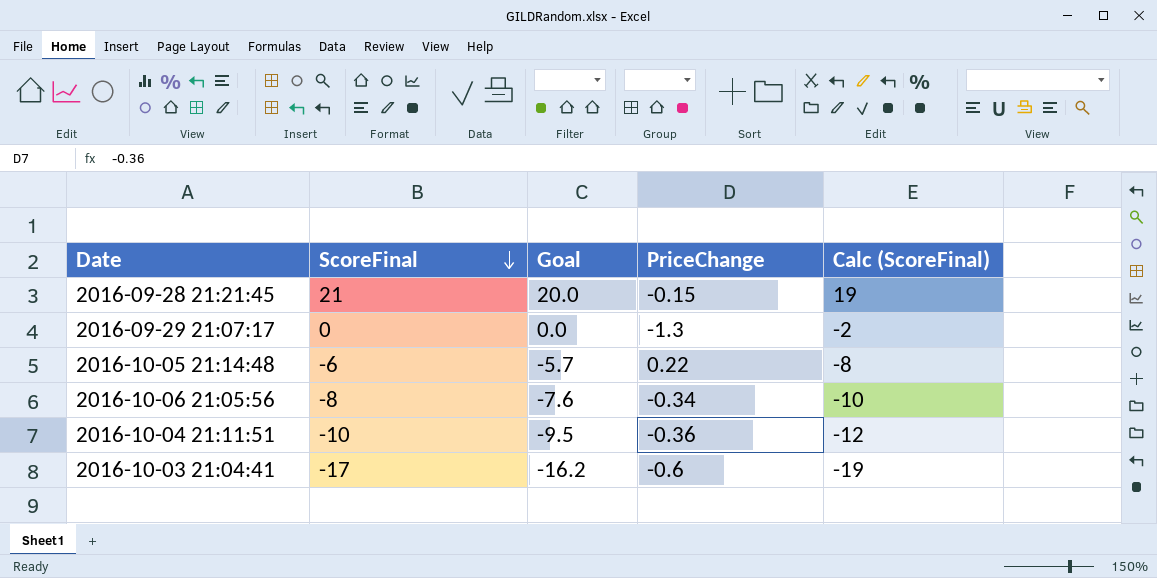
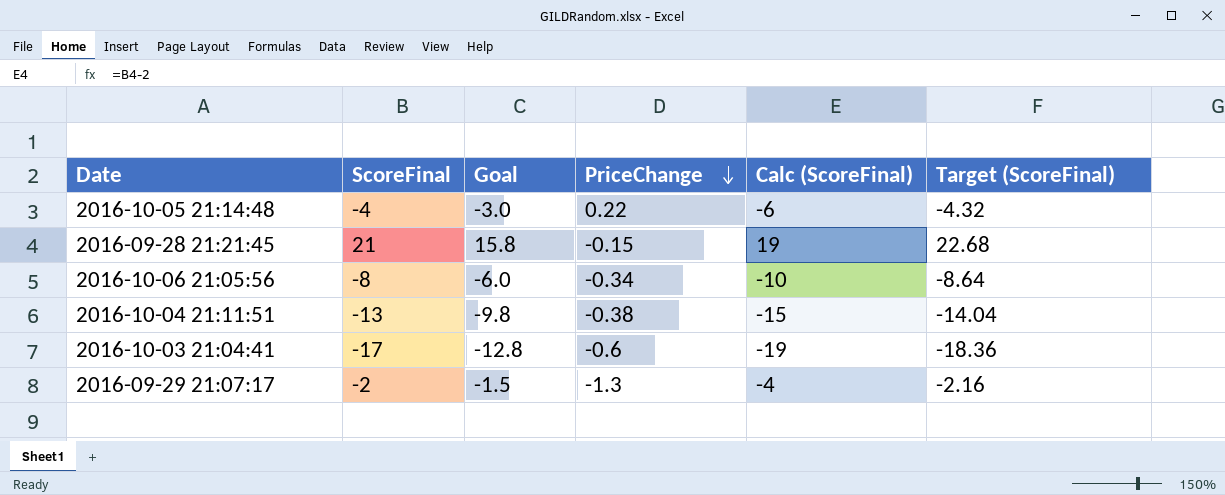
row order: ScoreFinal descending -> PriceChange descending
column Goal | formula: [ScoreFinal] * 0.95 -> [ScoreFinal] * 0.75
column Target (ScoreFinal) | formula: none -> [ScoreFinal] * 1.08
2016-10-05 21:14:48 | ScoreFinal: -6 -> -4
2016-10-05 21:14:48 | Calc (ScoreFinal): -8 -> -6
2016-10-04 21:11:51 | ScoreFinal: -10 -> -13
2016-10-04 21:11:51 | PriceChange: -0.36 -> -0.38
2016-10-04 21:11:51 | Calc (ScoreFinal): -12 -> -15
2016-09-29 21:07:17 | ScoreFinal: 0 -> -2
2016-09-29 21:07:17 | Calc (ScoreFinal): -2 -> -4

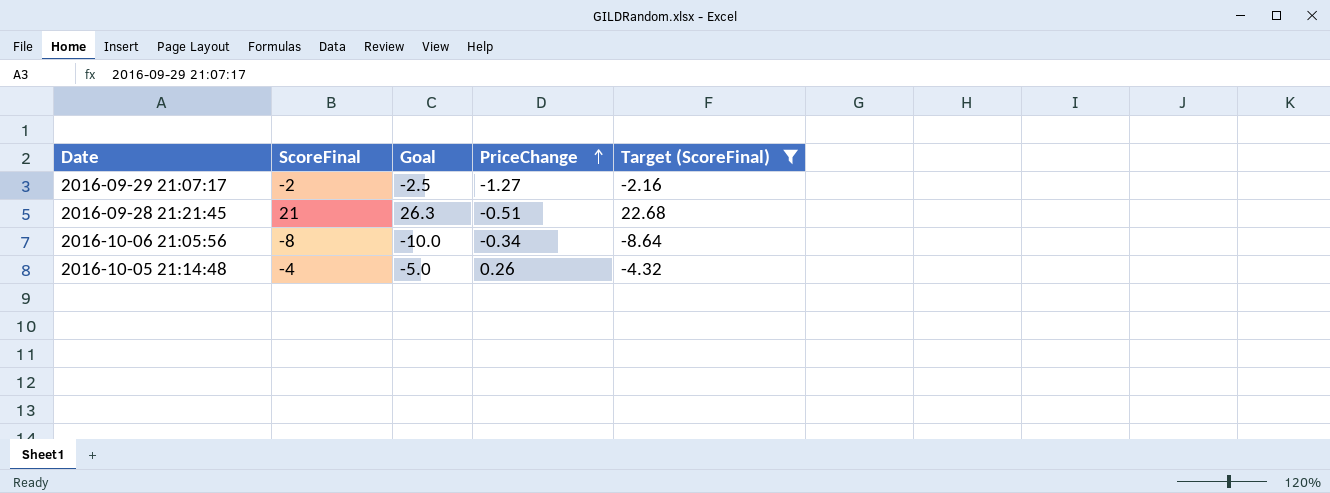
filter: none -> Target (ScoreFinal) >= -8.64
row order: PriceChange descending -> PriceChange ascending
column Calc (ScoreFinal) | formula: [ScoreFinal] - 2 -> none
column Goal | formula: [ScoreFinal] * 0.75 -> [ScoreFinal] * 1.25
2016-09-29 21:07:17 | PriceChange: -1.3 -> -1.27
2016-09-28 21:21:45 | PriceChange: -0.15 -> -0.51
2016-10-05 21:14:48 | PriceChange: 0.22 -> 0.26

